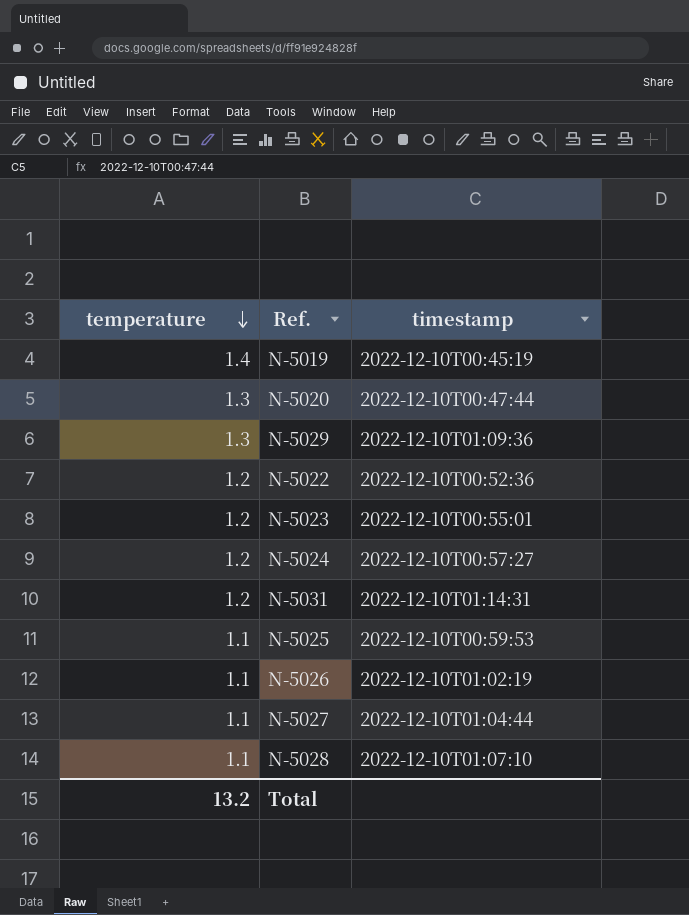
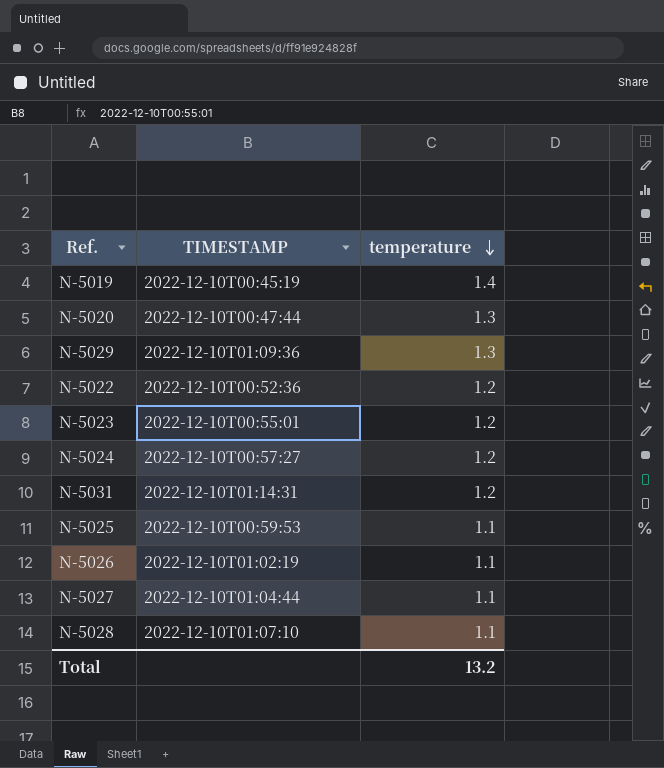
column name: timestamp -> TIMESTAMP
column temperature | position: 1 -> 3

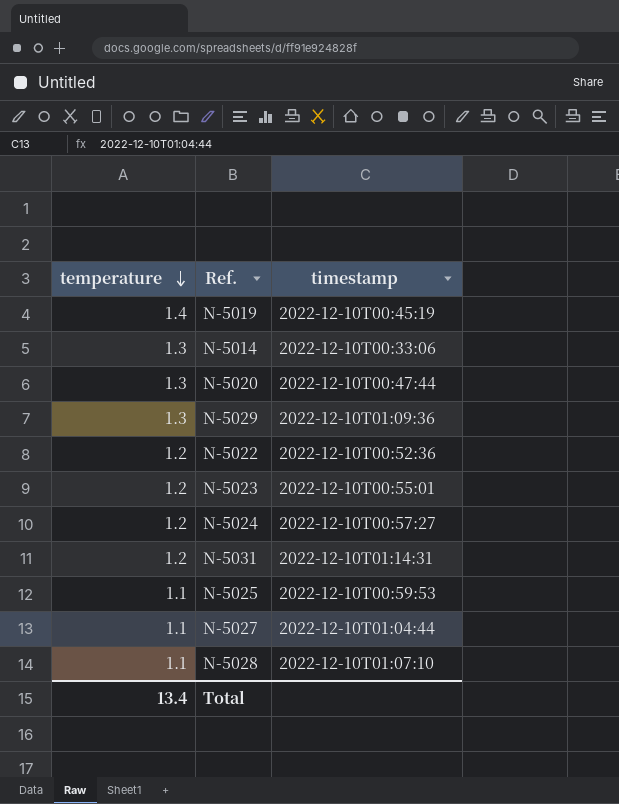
column temperature | position: 3 -> 1
column name: TIMESTAMP -> timestamp
row N-5026: 2022-12-10T01:02:19 | 1.1 -> none
row N-5014: none -> 1.3 | 2022-12-10T00:33:06
Total | temperature: 13.2 -> 13.4

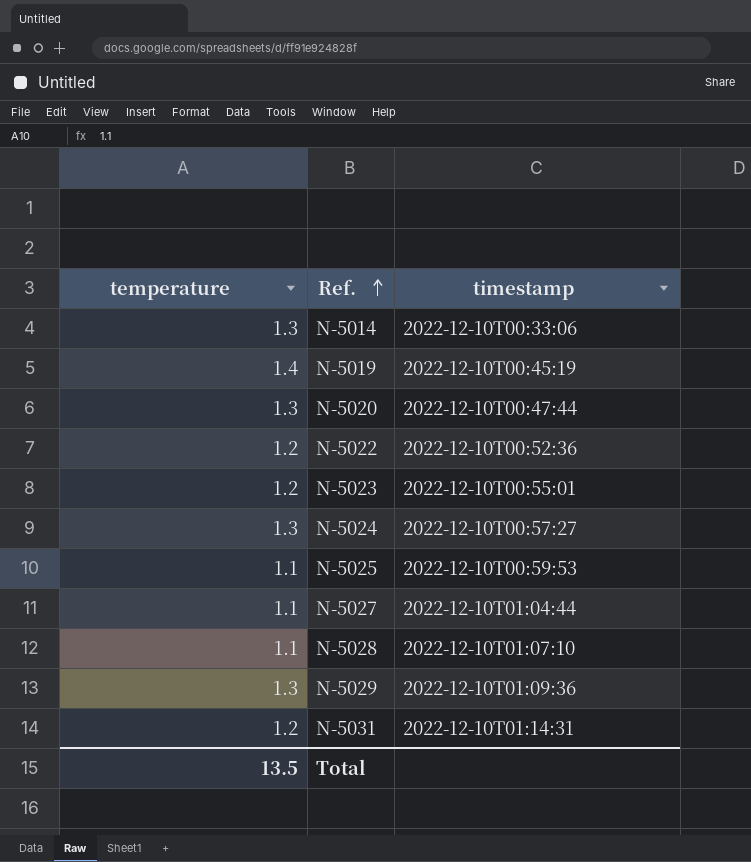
row order: temperature descending -> Ref. ascending
N-5024 | temperature: 1.2 -> 1.3
Total | temperature: 13.4 -> 13.5

